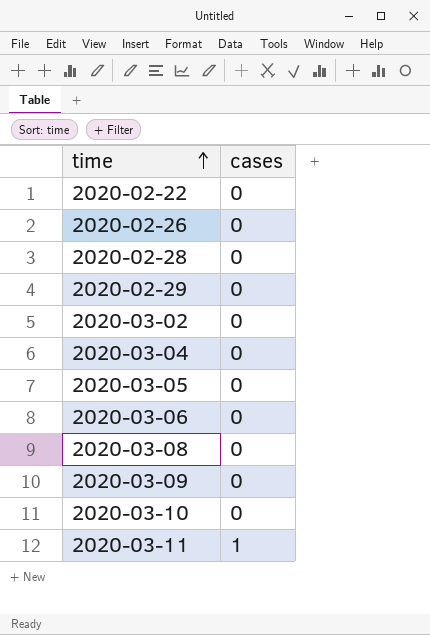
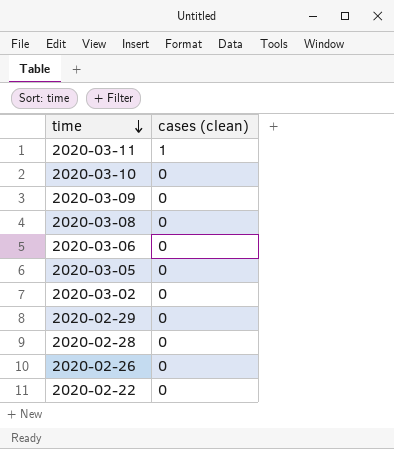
row order: time ascending -> time descending
column name: cases -> cases (clean)
row 2020-03-04: 0 -> none

